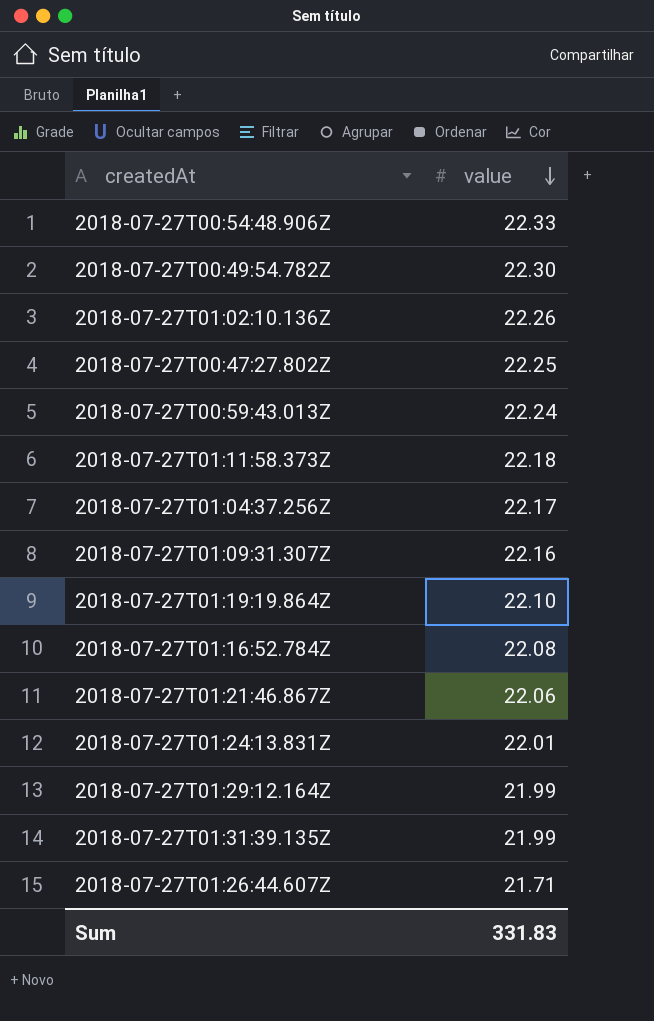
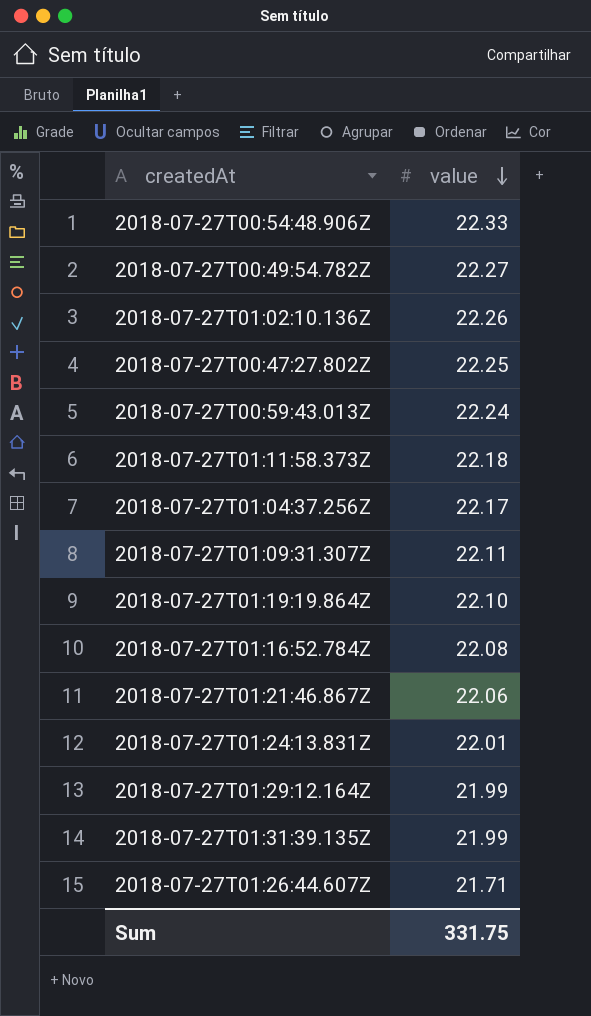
2018-07-27T00:49:54.782Z | value: 22.30 -> 22.27
2018-07-27T01:09:31.307Z | value: 22.16 -> 22.11
Sum | value: 331.83 -> 331.75

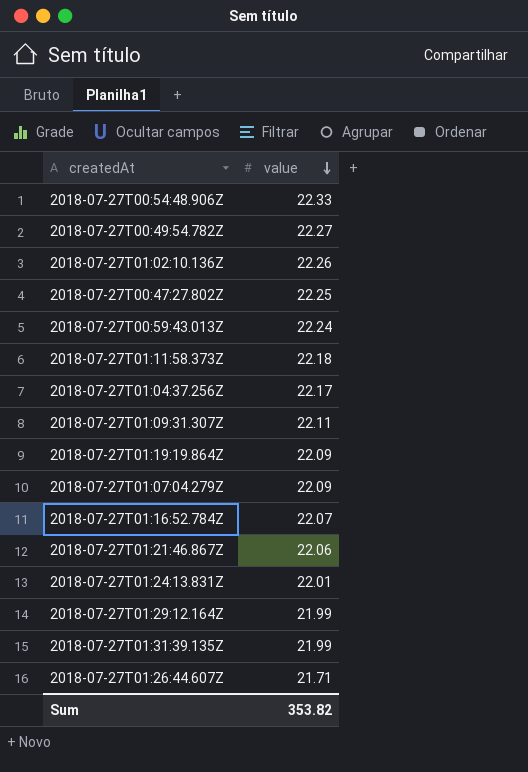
2018-07-27T01:19:19.864Z | value: 22.10 -> 22.09
row 2018-07-27T01:07:04.279Z: none -> 22.09
2018-07-27T01:16:52.784Z | value: 22.08 -> 22.07
Sum | value: 331.75 -> 353.82

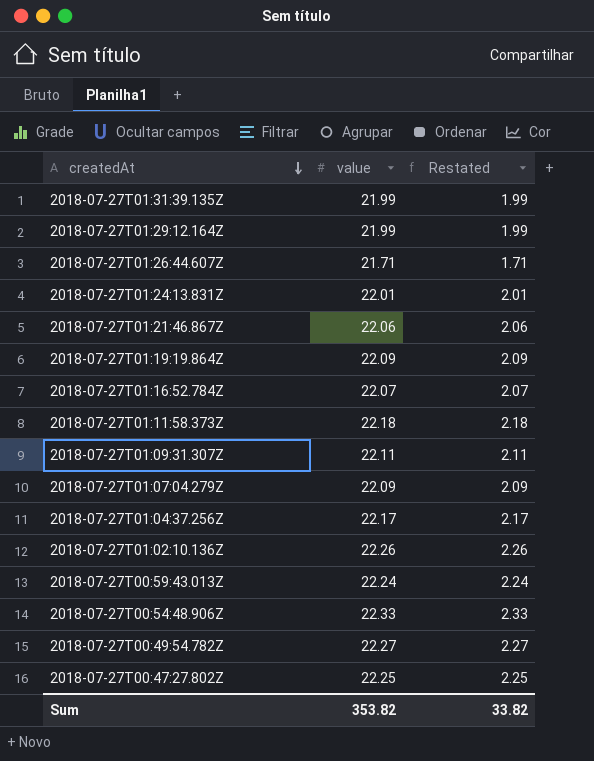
row order: value descending -> createdAt descending
column Restated | formula: none -> [value] - 20

